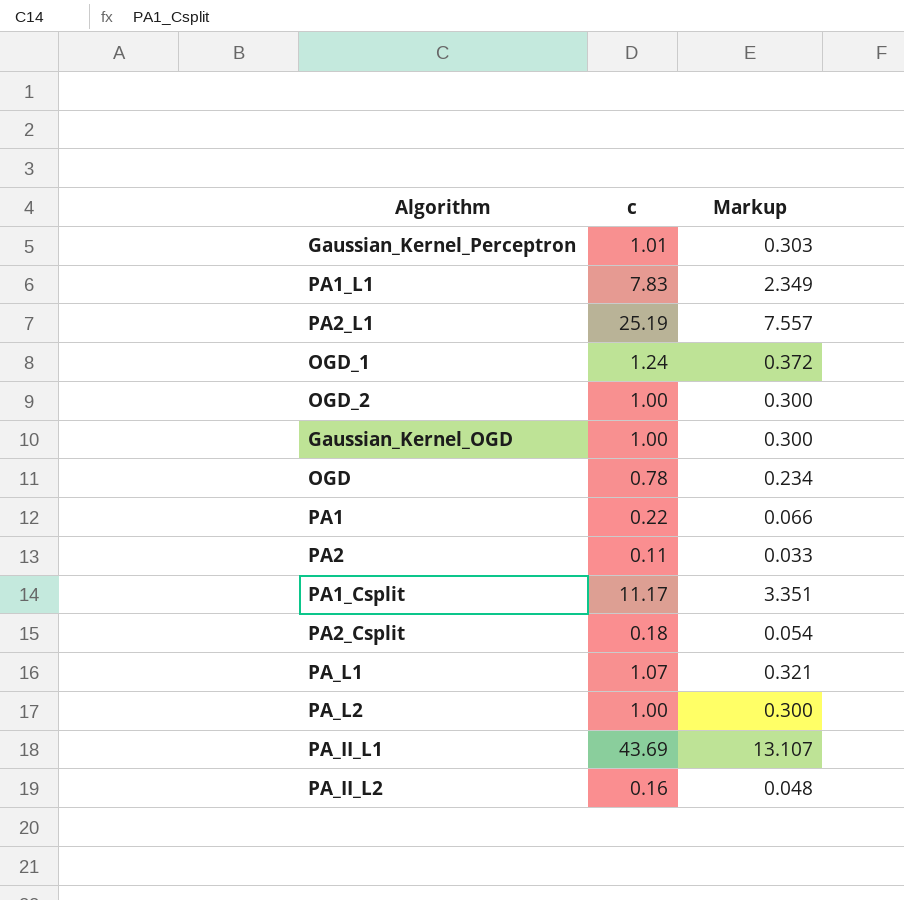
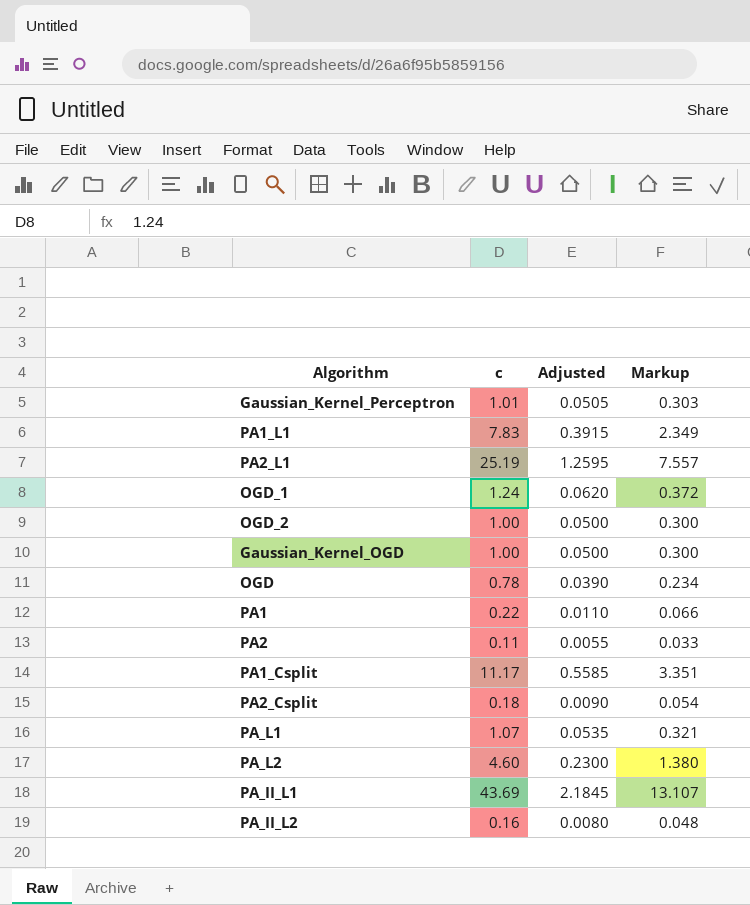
column Adjusted | formula: none -> [c] * 0.05
PA_L2 | c: 1.00 -> 4.60
PA_L2 | Markup: 0.300 -> 1.380

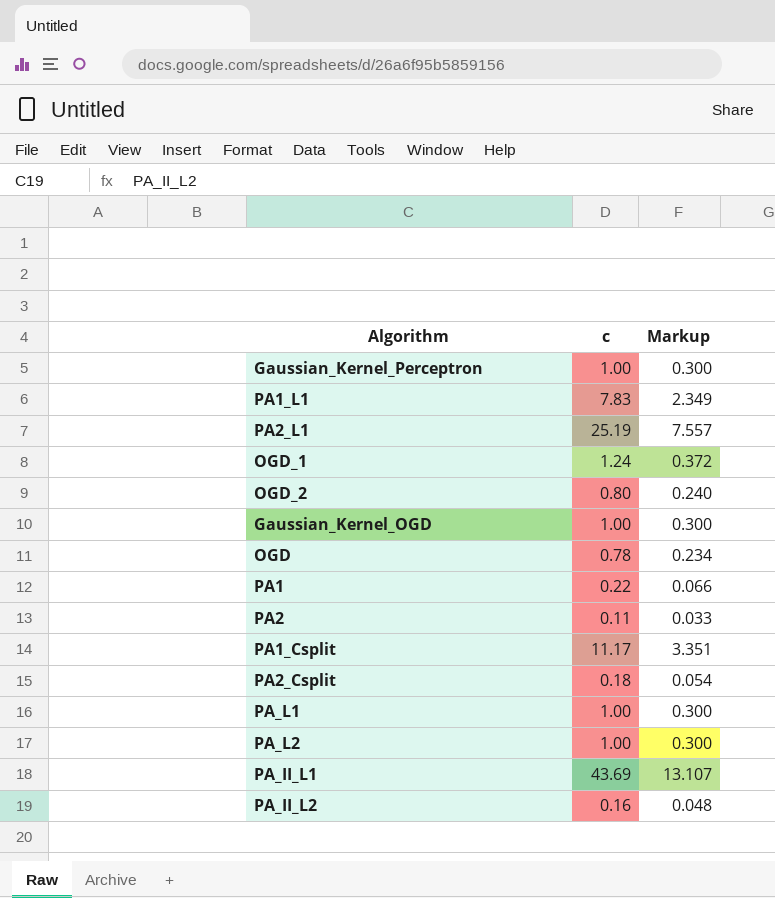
column Adjusted | formula: [c] * 0.05 -> none
Gaussian_Kernel_Perceptron | c: 1.01 -> 1.00
Gaussian_Kernel_Perceptron | Markup: 0.303 -> 0.300
OGD_2 | c: 1.00 -> 0.80
OGD_2 | Markup: 0.300 -> 0.240
PA_L1 | c: 1.07 -> 1.00
PA_L1 | Markup: 0.321 -> 0.300
PA_L2 | c: 4.60 -> 1.00
PA_L2 | Markup: 1.380 -> 0.300

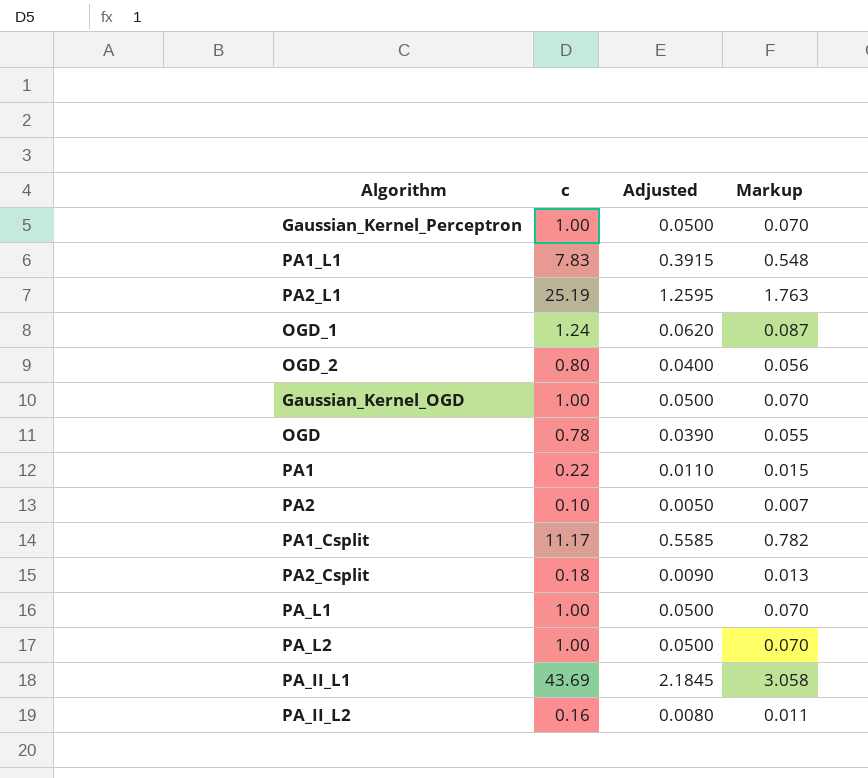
column Adjusted | formula: none -> [c] * 0.05
column Markup | formula: [c] * 0.3 -> [c] * 0.07
PA2 | c: 0.11 -> 0.10

